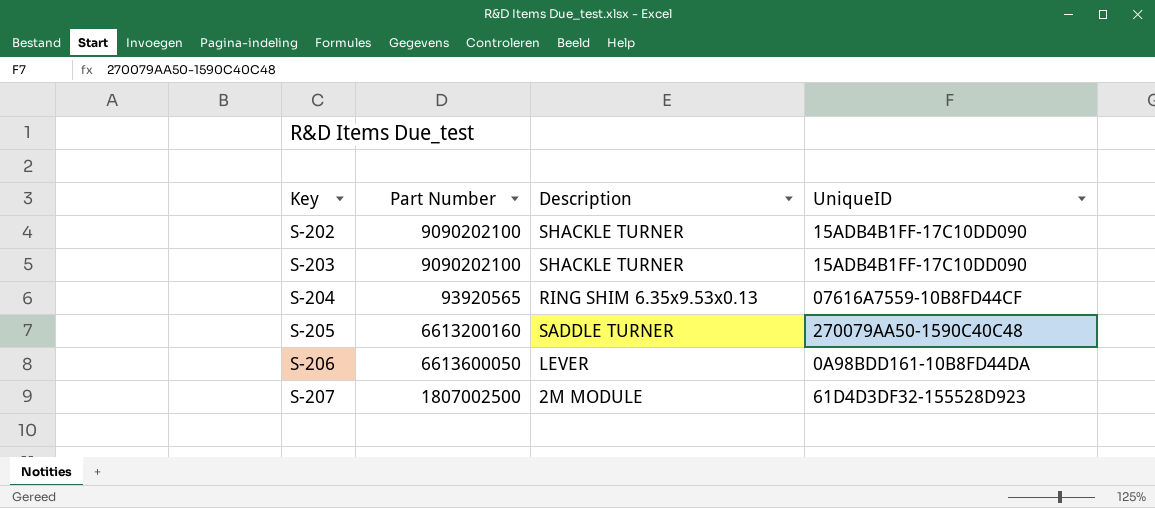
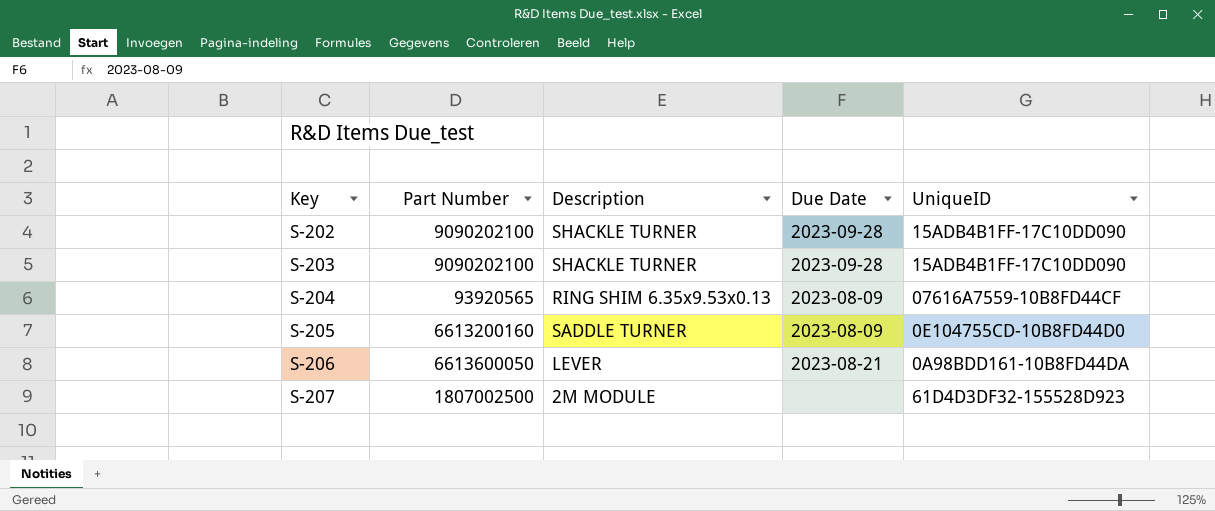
column Due Date | position: none -> 4
S-205 | UniqueID: 270079AA50-1590C40C48 -> 0E104755CD-10B8FD44D0

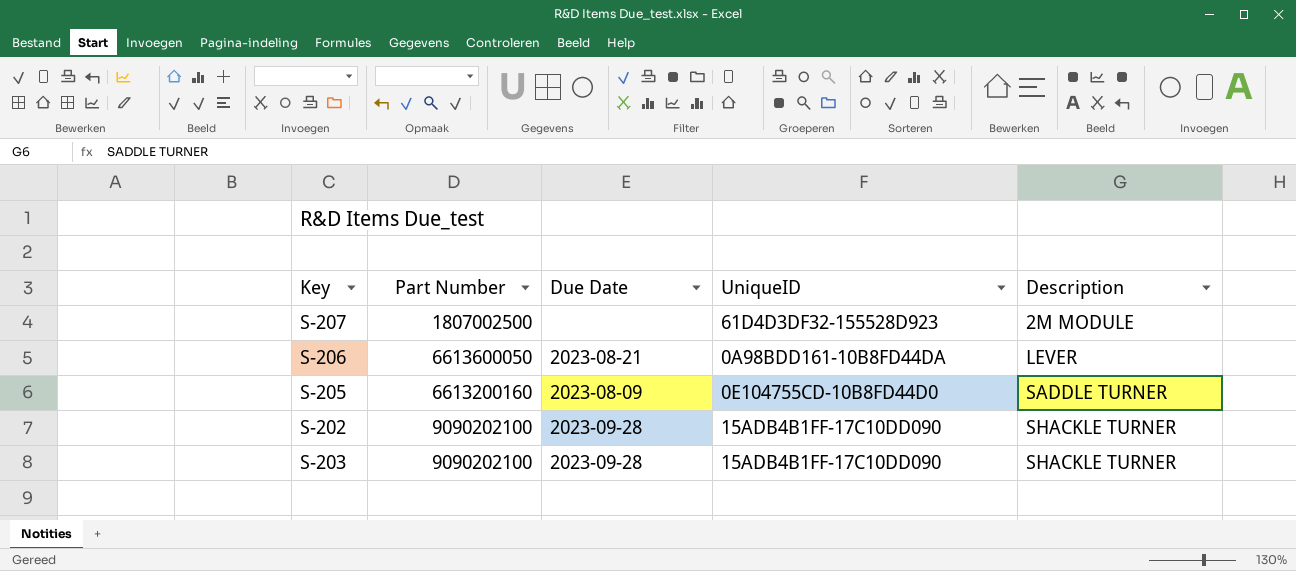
row order: Key ascending -> Description ascending
column Description | position: 3 -> 5
row S-204: 93920565 | RING SHIM 6.35x9.53x0.13 | 2023-08-09 | 07616A7559-10B8FD44CF -> none

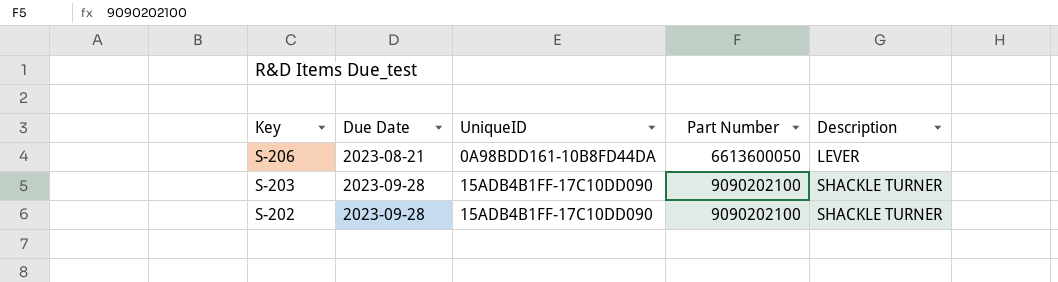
row order: Description ascending -> Key descending
column Part Number | position: 2 -> 4
row S-207: 1807002500 | none | 61D4D3DF32-155528D923 | 2M MODULE -> none
row S-205: 6613200160 | 2023-08-09 | 0E104755CD-10B8FD44D0 | SADDLE TURNER -> none

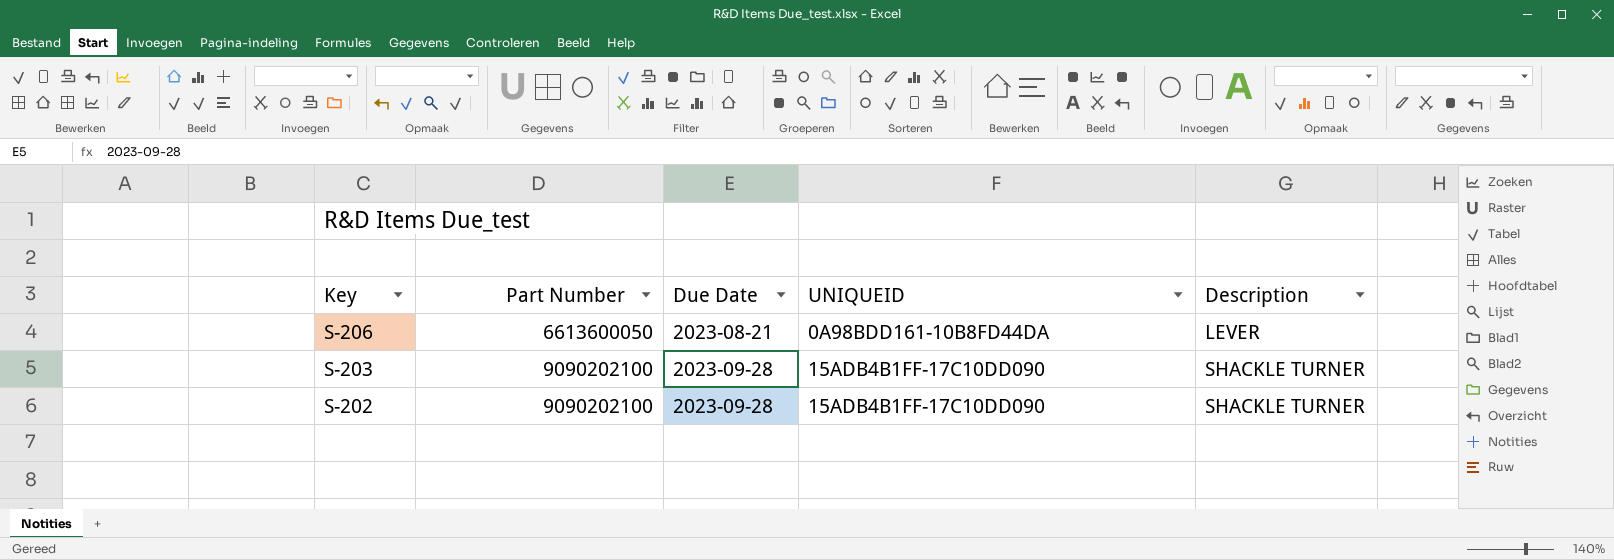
column Part Number | position: 4 -> 2
column name: UniqueID -> UNIQUEID

